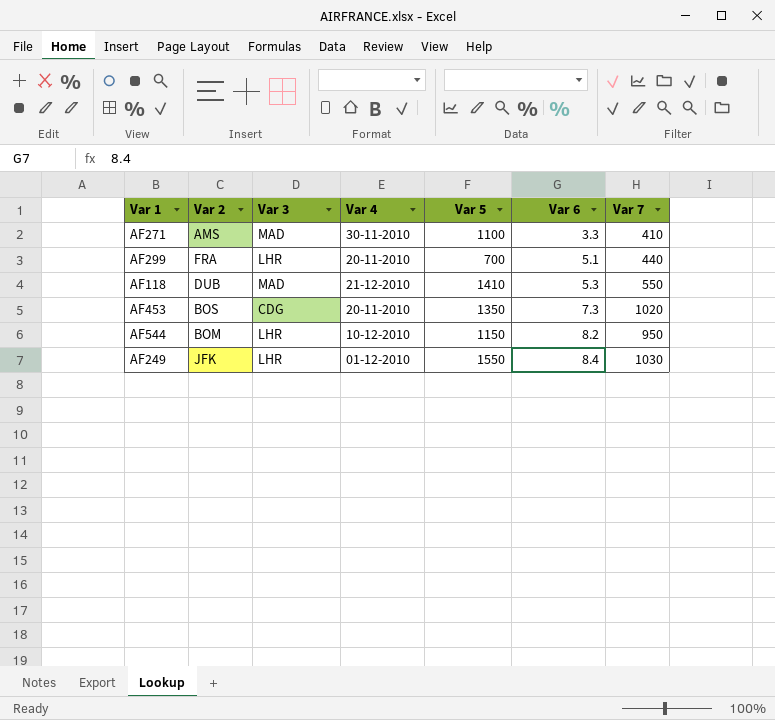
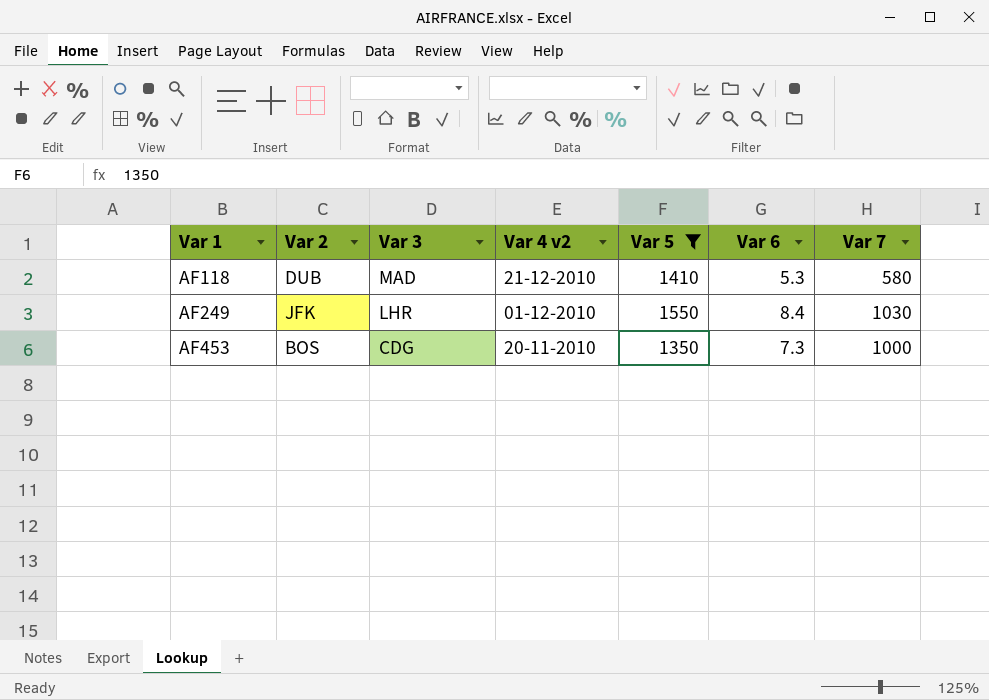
filter: none -> Var 5 >= 1350
row order: Var 6 ascending -> Var 1 ascending
column name: Var 4 -> Var 4 v2
AF118 | Var 7: 550 -> 580
AF453 | Var 7: 1020 -> 1000

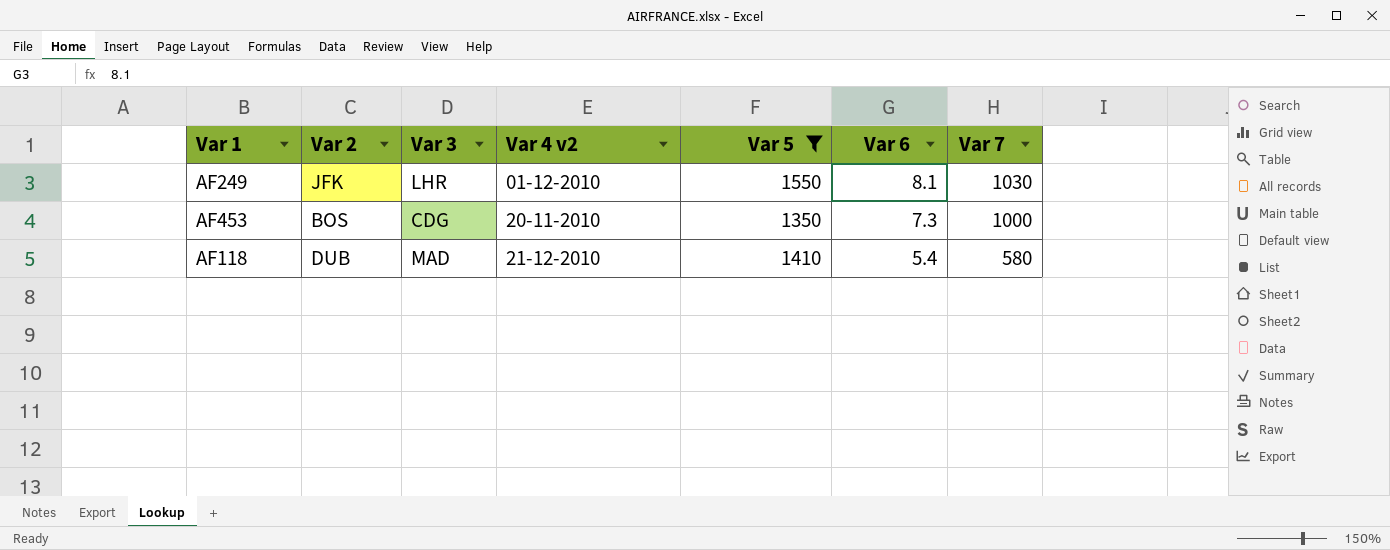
row order: Var 1 ascending -> Var 6 descending
AF249 | Var 6: 8.4 -> 8.1
AF118 | Var 6: 5.3 -> 5.4

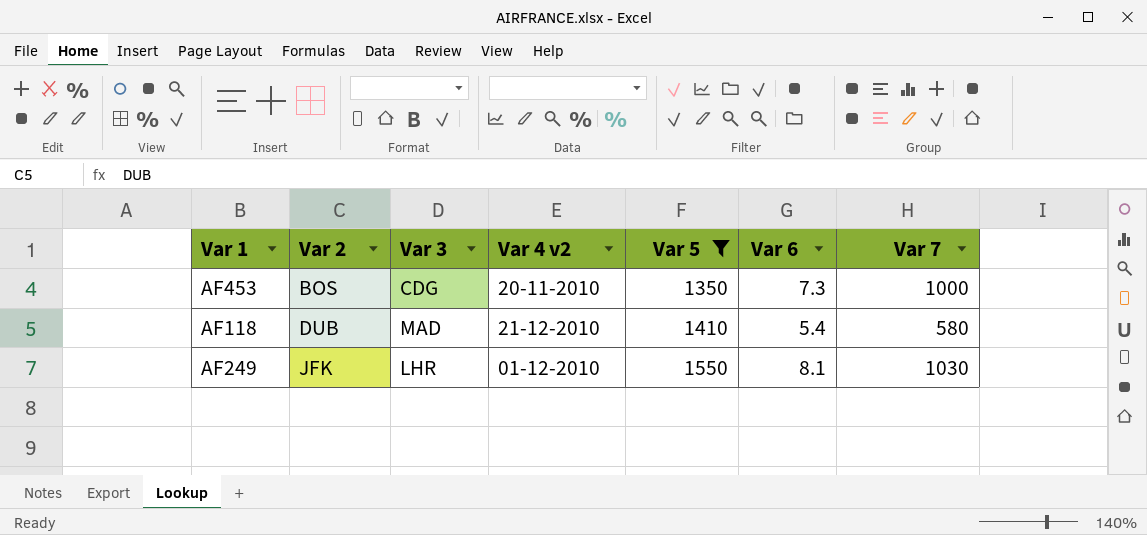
row order: Var 6 descending -> Var 2 ascending

